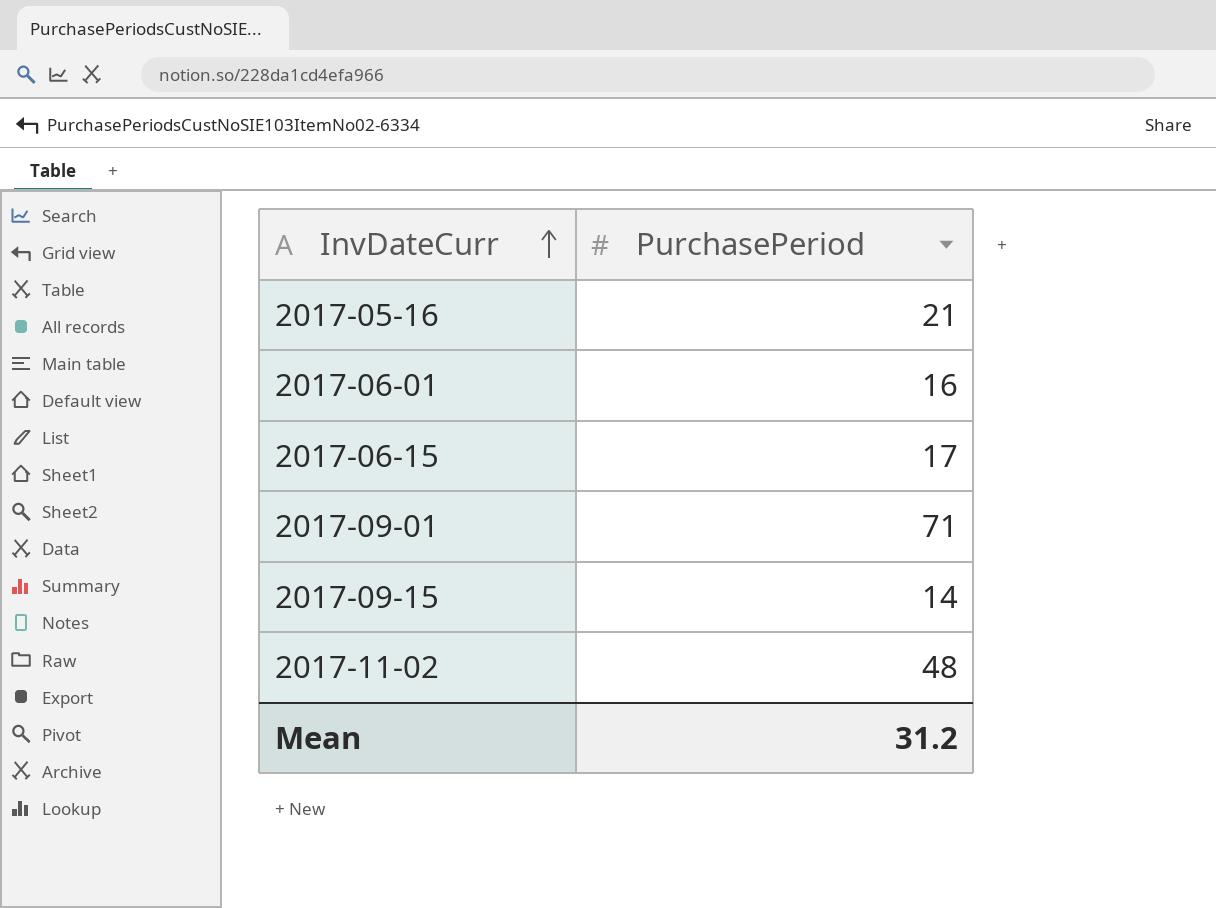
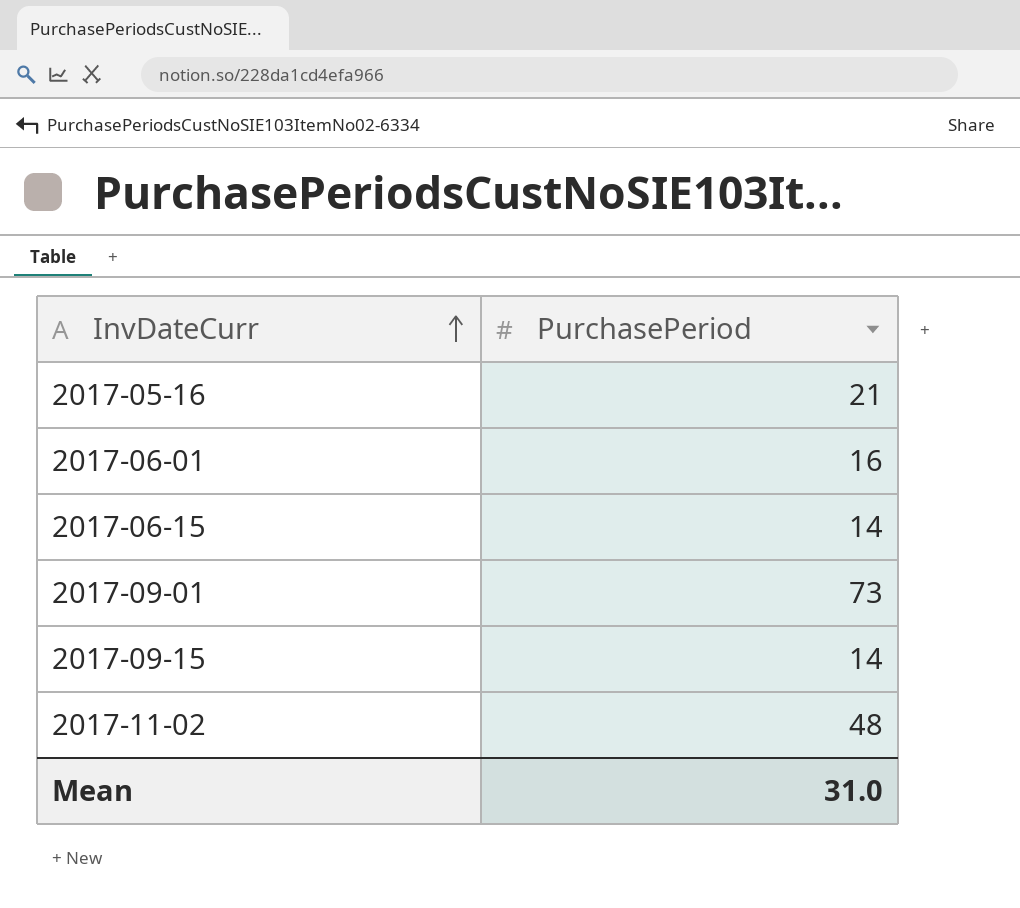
2017-06-15 | PurchasePeriod: 17 -> 14
2017-09-01 | PurchasePeriod: 71 -> 73
Mean | PurchasePeriod: 31.2 -> 31.0

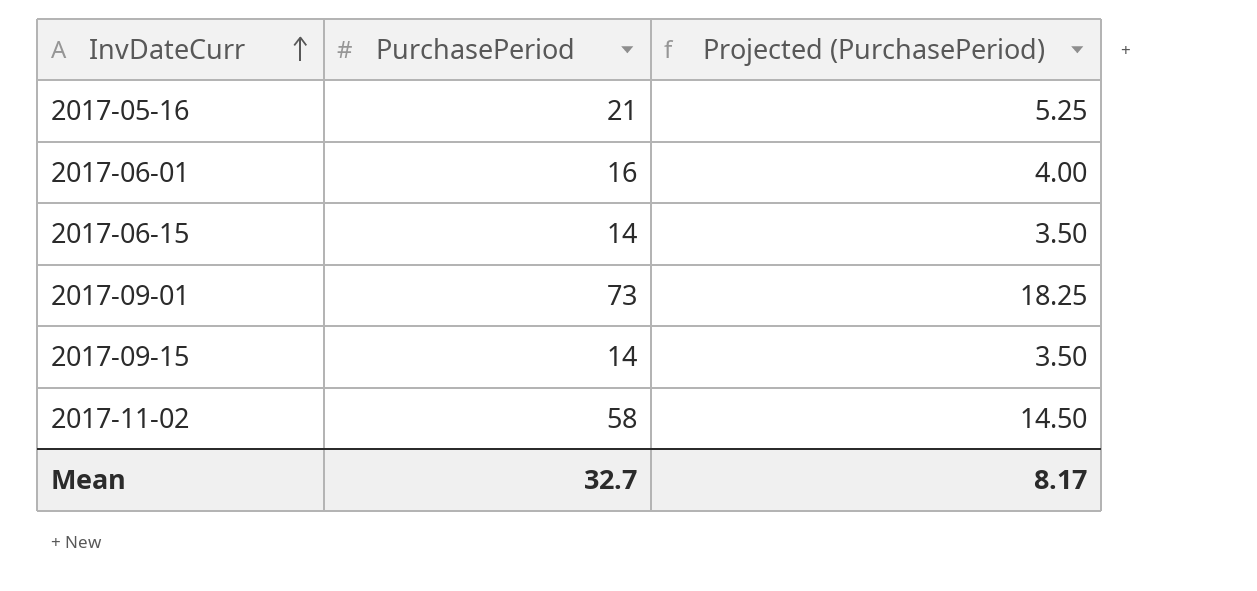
column Projected (PurchasePeriod) | formula: none -> [PurchasePeriod] * 0.25
2017-11-02 | PurchasePeriod: 48 -> 58
Mean | PurchasePeriod: 31.0 -> 32.7

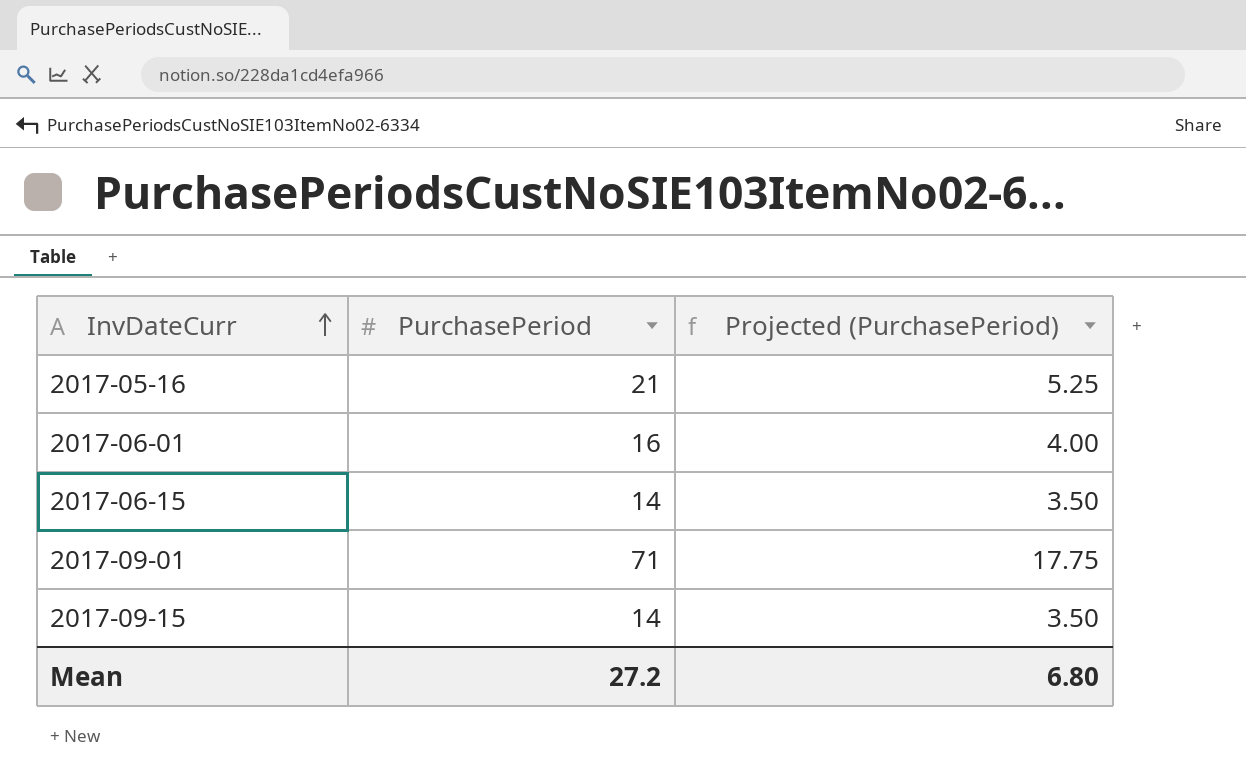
row 2017-11-02: 58 | 14.50 -> none
2017-09-01 | PurchasePeriod: 73 -> 71
2017-09-01 | Projected (PurchasePeriod): 18.25 -> 17.75
Mean | PurchasePeriod: 32.7 -> 27.2
Mean | Projected (PurchasePeriod): 8.17 -> 6.80

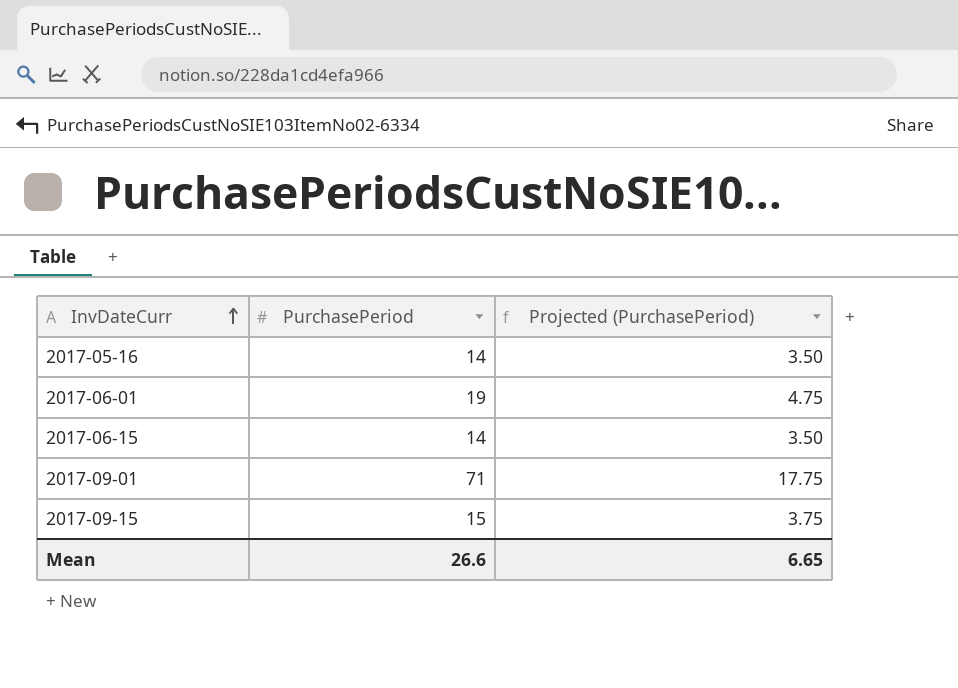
2017-05-16 | PurchasePeriod: 21 -> 14
2017-05-16 | Projected (PurchasePeriod): 5.25 -> 3.50
2017-06-01 | PurchasePeriod: 16 -> 19
2017-06-01 | Projected (PurchasePeriod): 4.00 -> 4.75
2017-09-15 | PurchasePeriod: 14 -> 15
2017-09-15 | Projected (PurchasePeriod): 3.50 -> 3.75
Mean | PurchasePeriod: 27.2 -> 26.6
Mean | Projected (PurchasePeriod): 6.80 -> 6.65

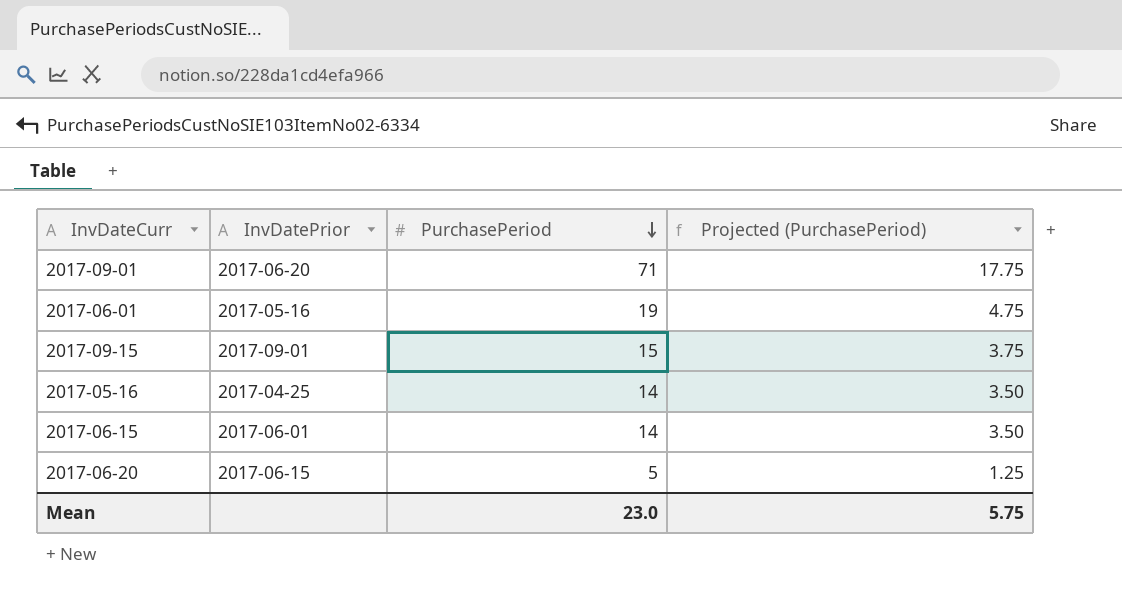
row order: InvDateCurr ascending -> PurchasePeriod descending
column InvDatePrior | position: none -> 2
row 2017-06-20: none -> 2017-06-15 | 5 | 1.25
Mean | PurchasePeriod: 26.6 -> 23.0
Mean | Projected (PurchasePeriod): 6.65 -> 5.75

